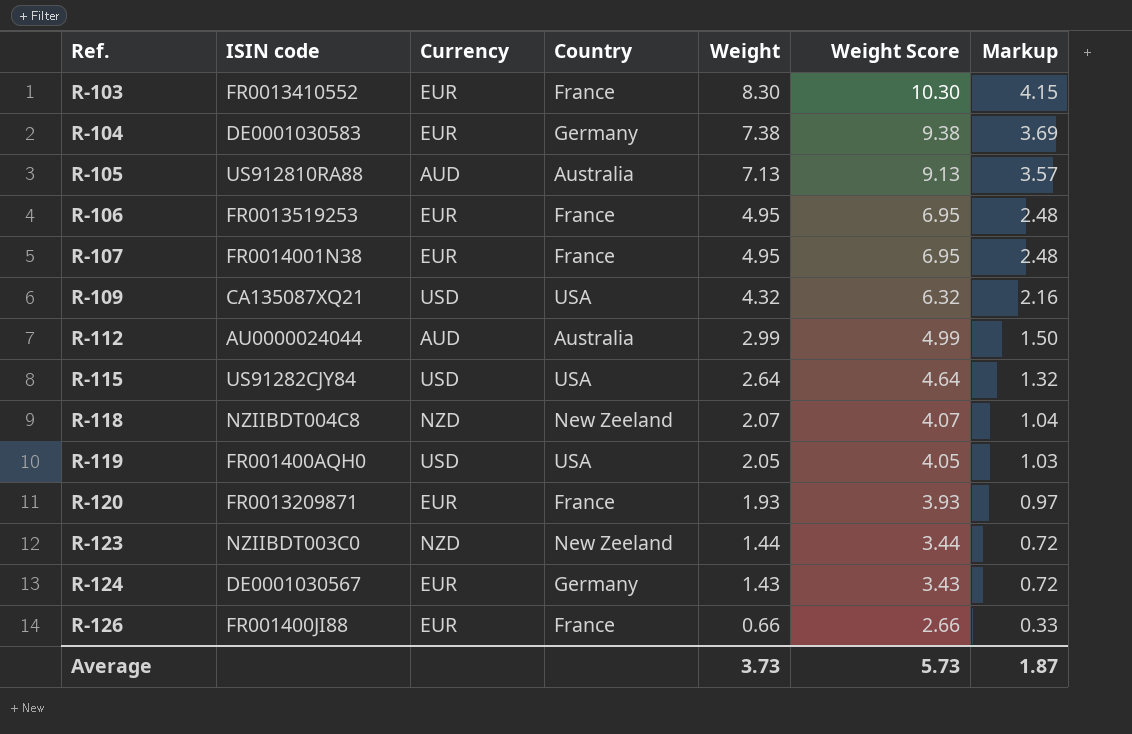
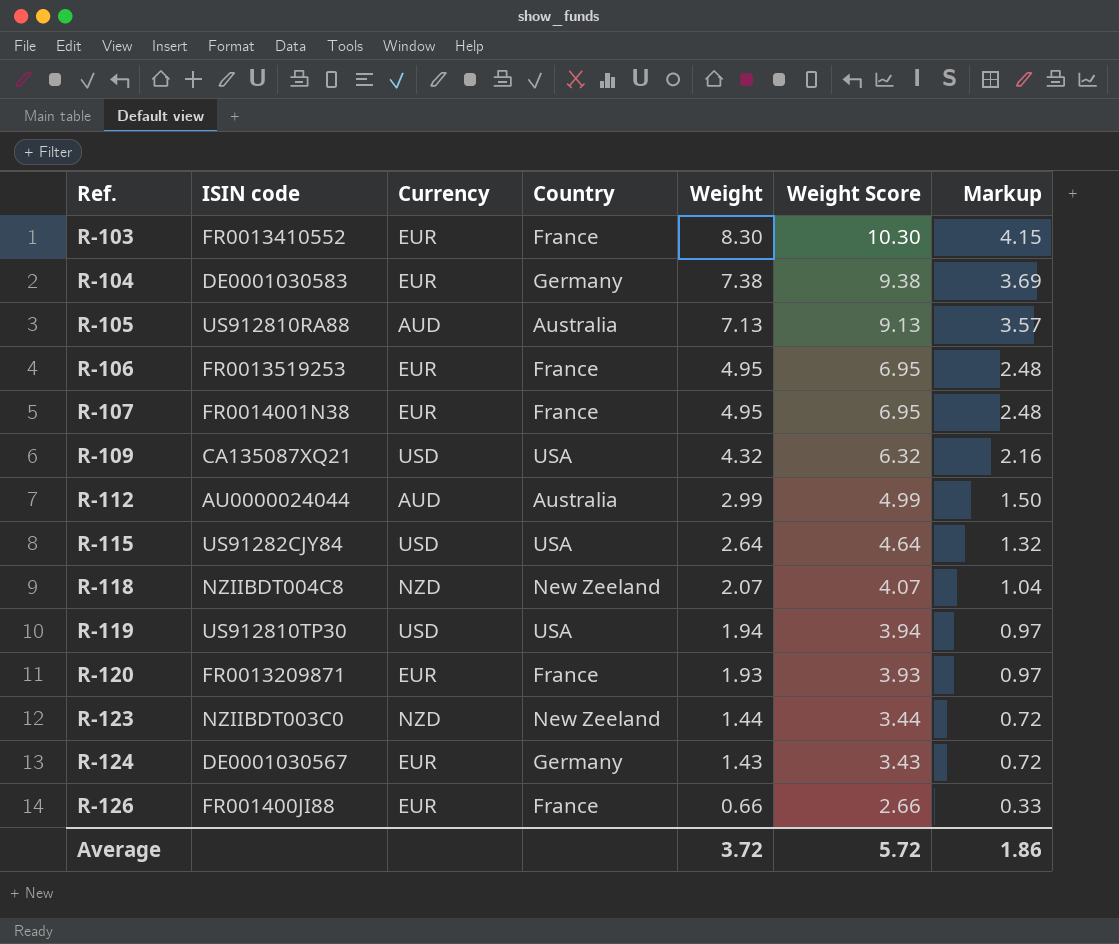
R-119 | ISIN code: FR001400AQH0 -> US912810TP30
R-119 | Weight: 2.05 -> 1.94
R-119 | Weight Score: 4.05 -> 3.94
R-119 | Markup: 1.03 -> 0.97
Average | Weight: 3.73 -> 3.72
Average | Weight Score: 5.73 -> 5.72
Average | Markup: 1.87 -> 1.86

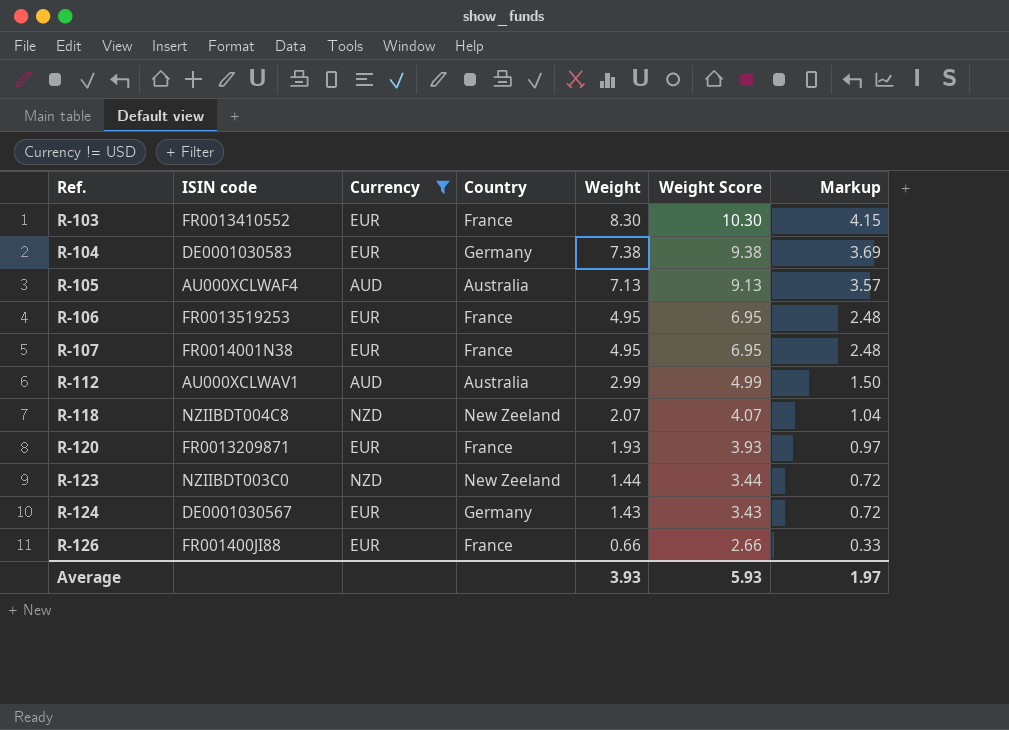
filter: none -> Currency != USD
R-105 | ISIN code: US912810RA88 -> AU000XCLWAF4
R-112 | ISIN code: AU0000024044 -> AU000XCLWAV1
Average | Weight: 3.72 -> 3.93
Average | Weight Score: 5.72 -> 5.93
Average | Markup: 1.86 -> 1.97

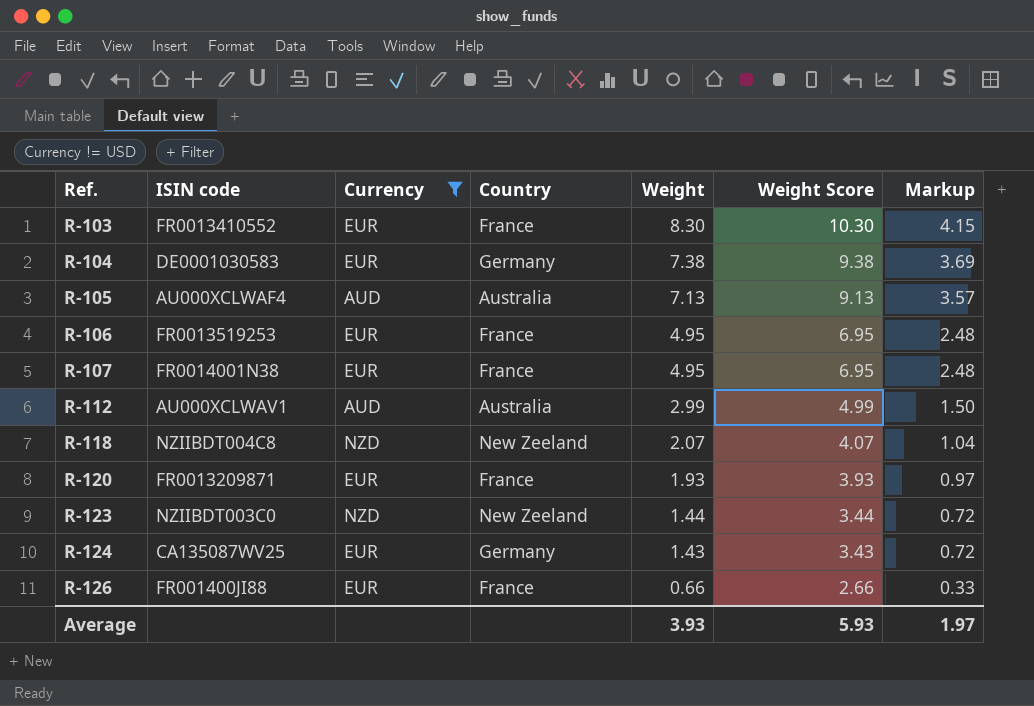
R-124 | ISIN code: DE0001030567 -> CA135087WV25

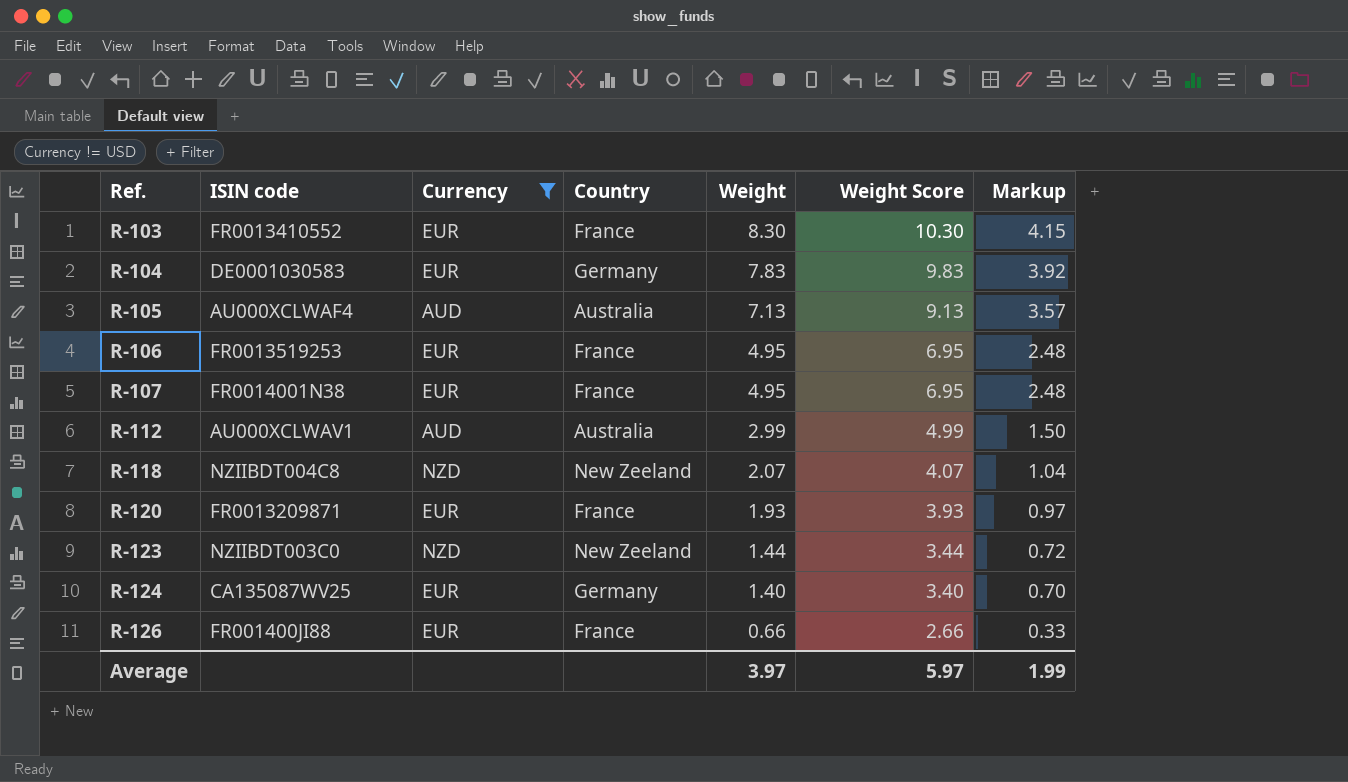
R-104 | Weight: 7.38 -> 7.83
R-104 | Weight Score: 9.38 -> 9.83
R-104 | Markup: 3.69 -> 3.92
R-124 | Weight: 1.43 -> 1.40
R-124 | Weight Score: 3.43 -> 3.40
R-124 | Markup: 0.72 -> 0.70
Average | Weight: 3.93 -> 3.97
Average | Weight Score: 5.93 -> 5.97
Average | Markup: 1.97 -> 1.99

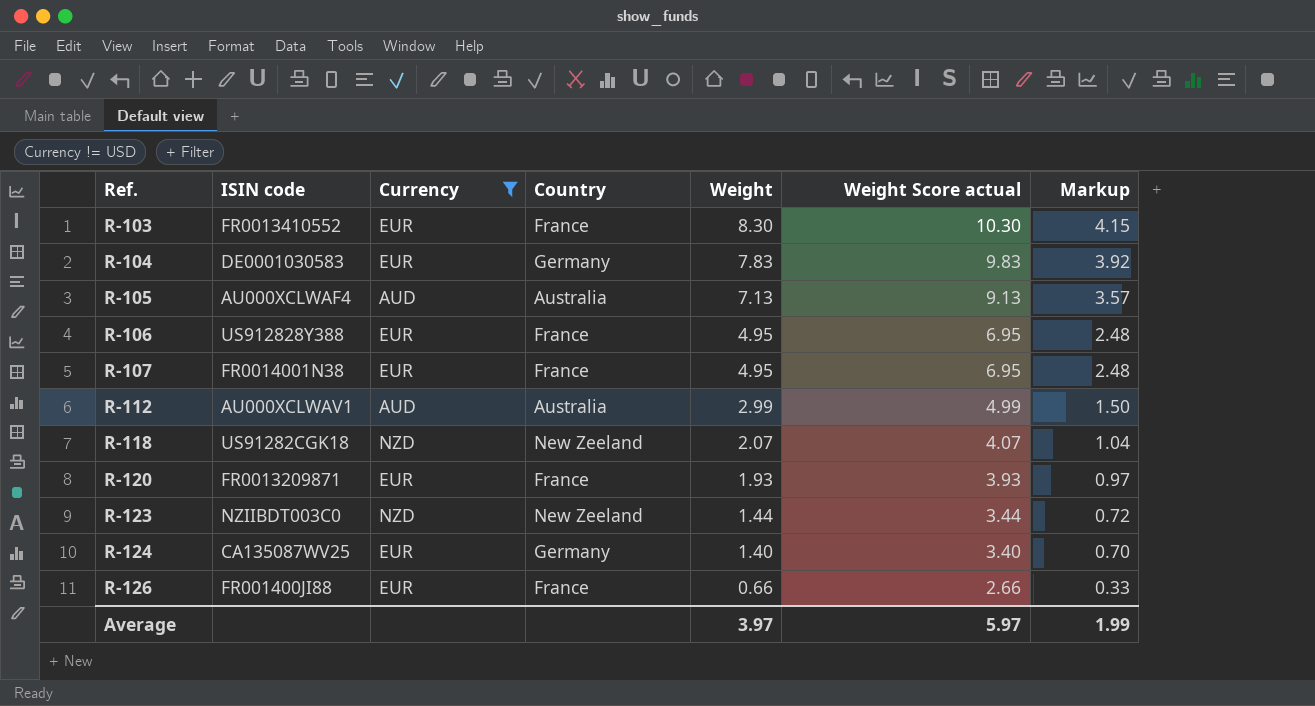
column name: Weight Score -> Weight Score actual
R-106 | ISIN code: FR0013519253 -> US912828Y388
R-118 | ISIN code: NZIIBDT004C8 -> US91282CGK18

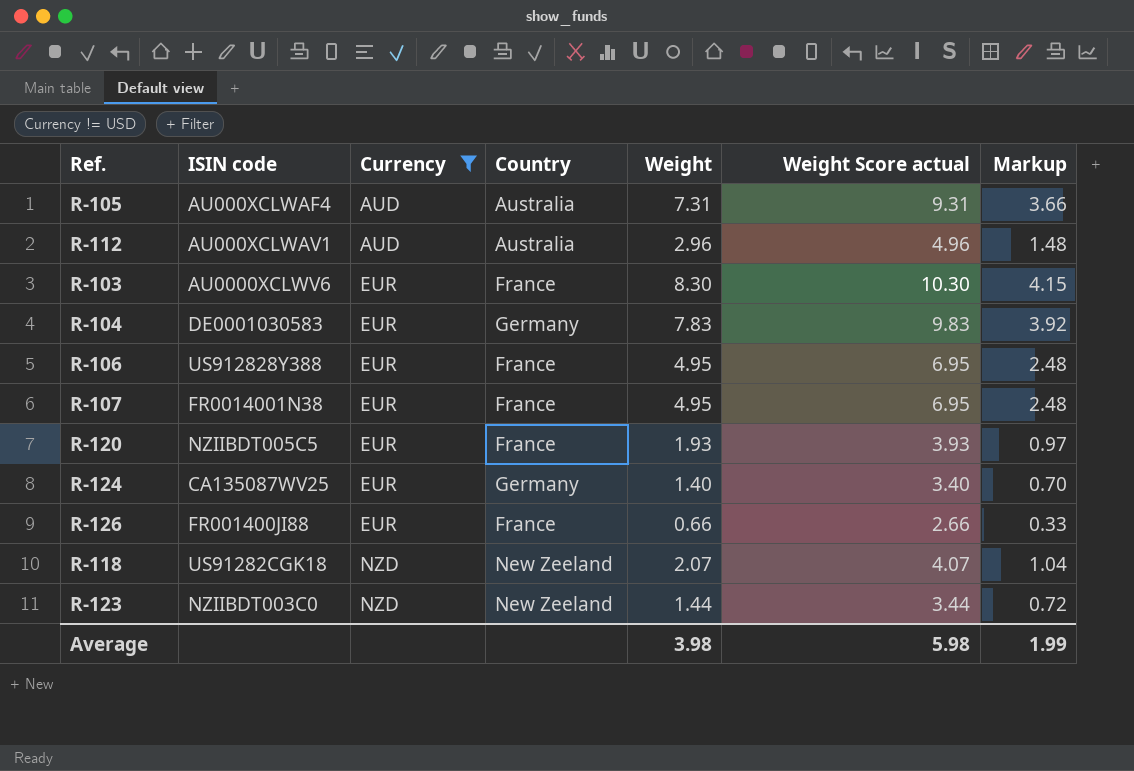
row order: Ref. ascending -> Currency ascending
R-105 | Weight: 7.13 -> 7.31
R-105 | Weight Score actual: 9.13 -> 9.31
R-105 | Markup: 3.57 -> 3.66
R-112 | Weight: 2.99 -> 2.96
R-112 | Weight Score actual: 4.99 -> 4.96
R-112 | Markup: 1.50 -> 1.48
R-103 | ISIN code: FR0013410552 -> AU0000XCLWV6
R-120 | ISIN code: FR0013209871 -> NZIIBDT005C5
Average | Weight: 3.97 -> 3.98
Average | Weight Score actual: 5.97 -> 5.98

